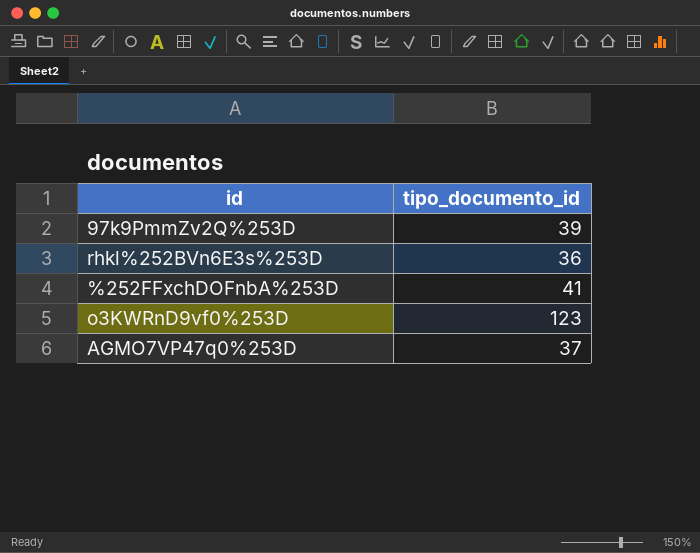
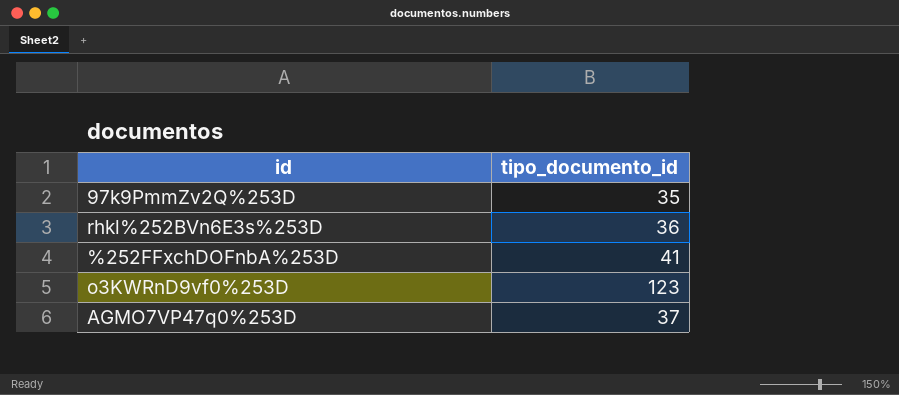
97k9PmmZv2Q%253D | tipo_documento_id: 39 -> 35

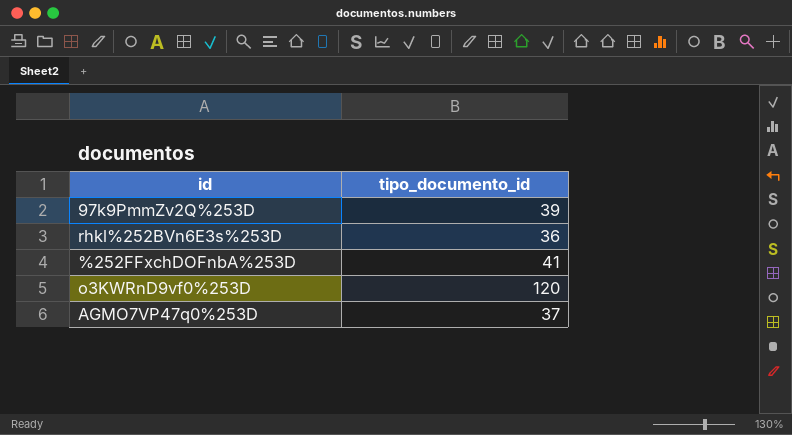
97k9PmmZv2Q%253D | tipo_documento_id: 35 -> 39
o3KWRnD9vf0%253D | tipo_documento_id: 123 -> 120

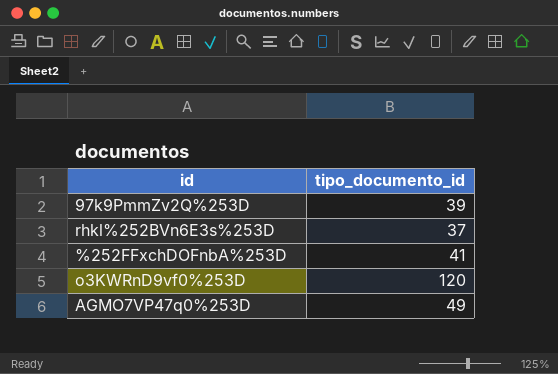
rhkl%252BVn6E3s%253D | tipo_documento_id: 36 -> 37
AGMO7VP47q0%253D | tipo_documento_id: 37 -> 49

